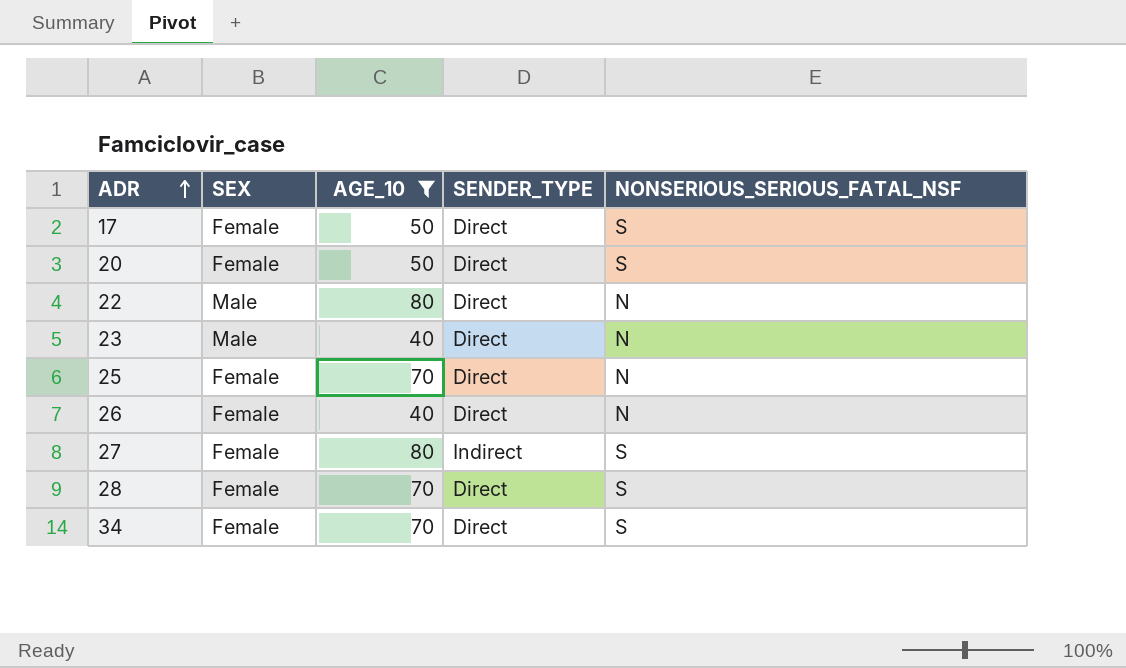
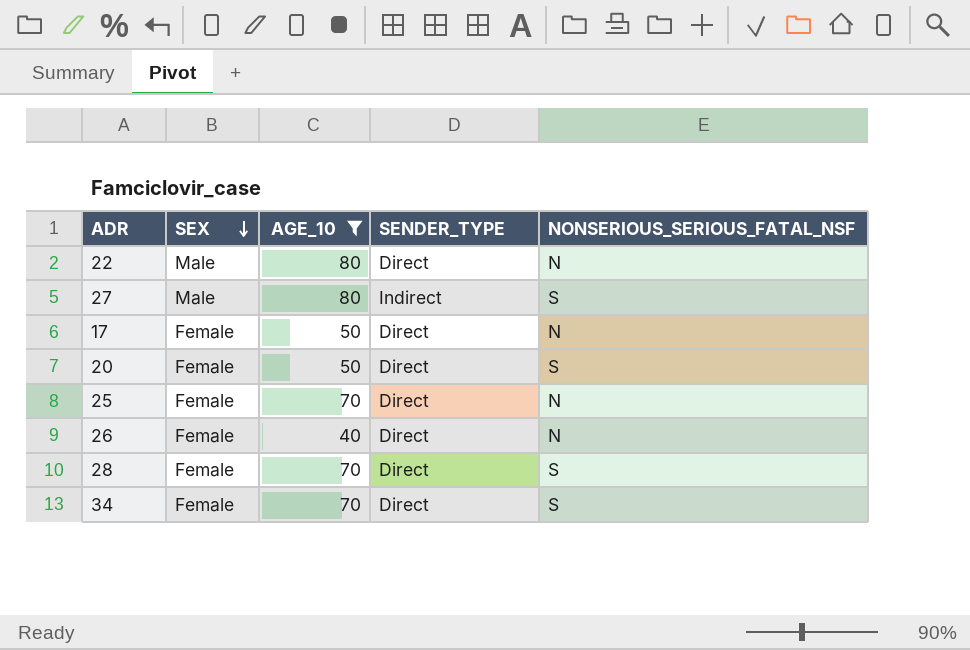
row order: ADR ascending -> SEX descending
row 23: Male | 40 | Direct | N -> none
27 | SEX: Female -> Male
17 | NONSERIOUS_SERIOUS_FATAL_NSF: S -> N

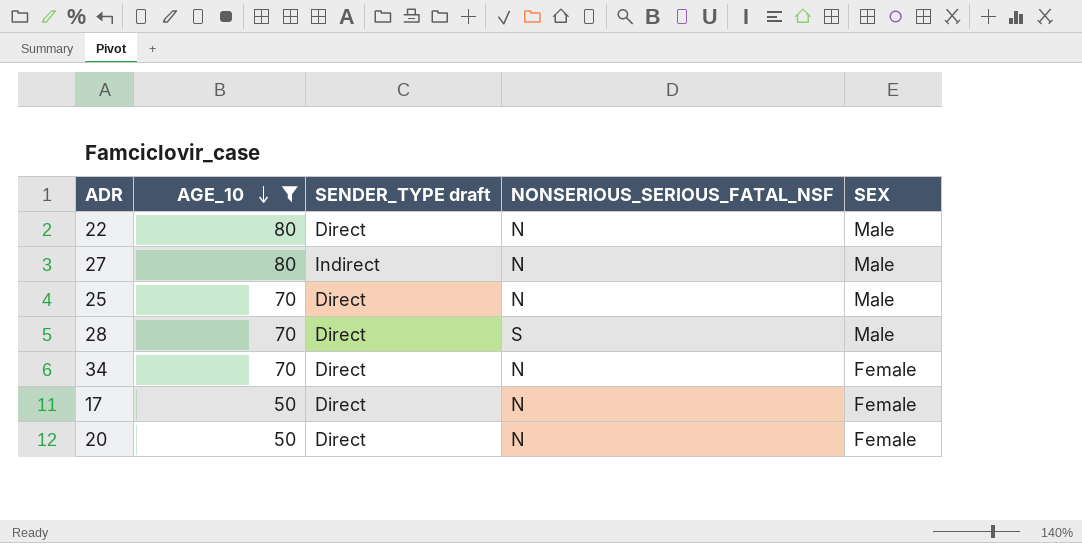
row order: SEX descending -> AGE_10 descending
column name: SENDER_TYPE -> SENDER_TYPE draft
column SEX | position: 2 -> 5
row 26: Female | 40 | Direct | N -> none
27 | NONSERIOUS_SERIOUS_FATAL_NSF: S -> N
25 | SEX: Female -> Male
28 | SEX: Female -> Male
34 | NONSERIOUS_SERIOUS_FATAL_NSF: S -> N
20 | NONSERIOUS_SERIOUS_FATAL_NSF: S -> N

